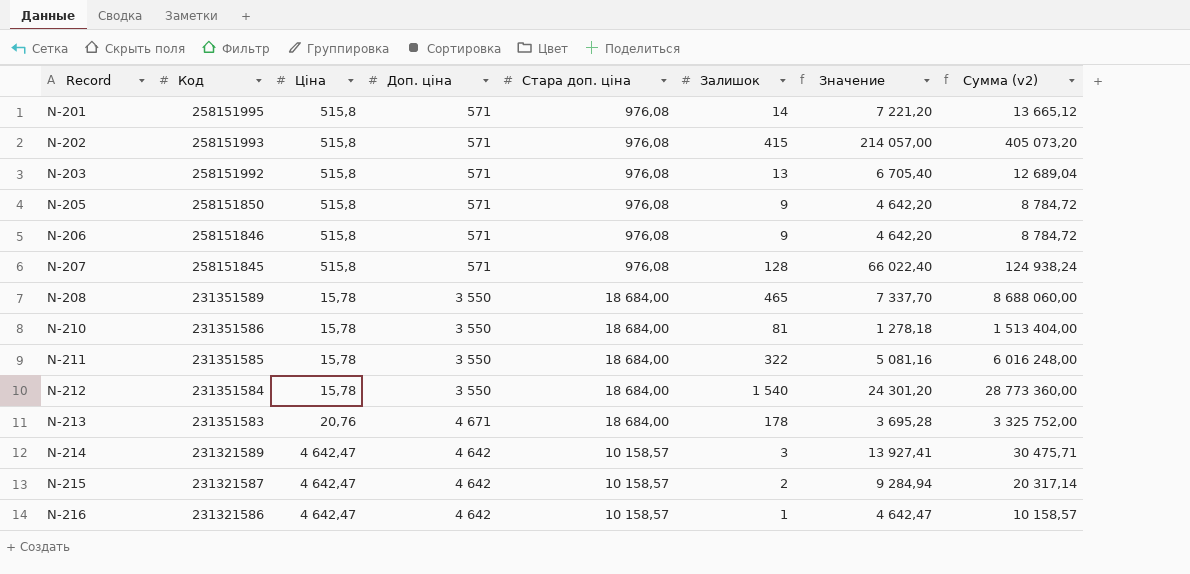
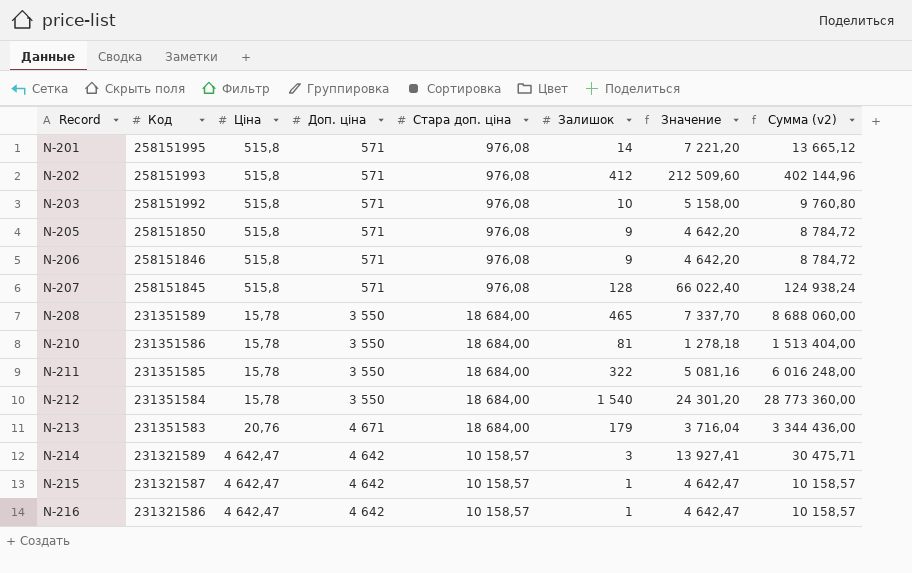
N-202 | Залишок: 415 -> 412
N-202 | Значение: 214 057,00 -> 212 509,60
N-202 | Сумма (v2): 405 073,20 -> 402 144,96
N-203 | Залишок: 13 -> 10
N-203 | Значение: 6 705,40 -> 5 158,00
N-203 | Сумма (v2): 12 689,04 -> 9 760,80
N-213 | Залишок: 178 -> 179
N-213 | Значение: 3 695,28 -> 3 716,04
N-213 | Сумма (v2): 3 325 752,00 -> 3 344 436,00
N-215 | Залишок: 2 -> 1
N-215 | Значение: 9 284,94 -> 4 642,47
N-215 | Сумма (v2): 20 317,14 -> 10 158,57

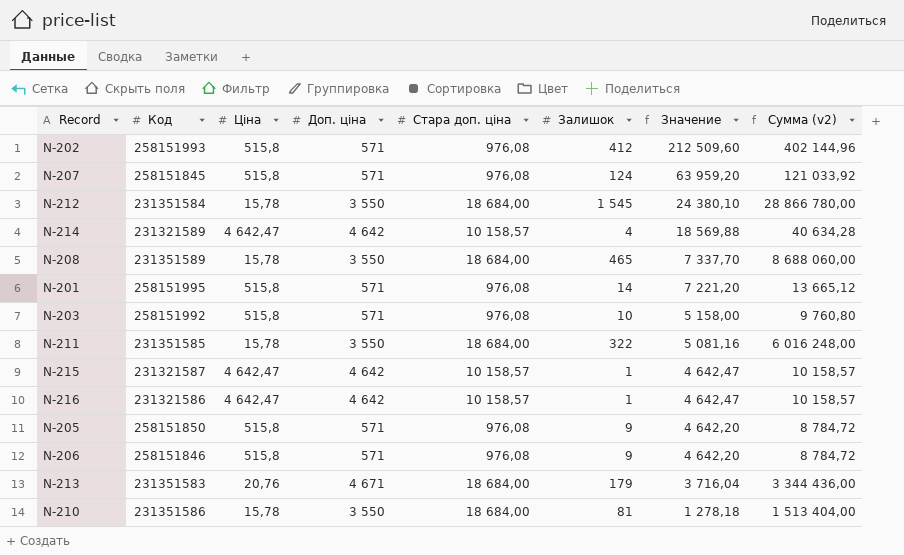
row order: Record ascending -> Значение descending
N-207 | Залишок: 128 -> 124
N-207 | Значение: 66 022,40 -> 63 959,20
N-207 | Сумма (v2): 124 938,24 -> 121 033,92
N-212 | Залишок: 1 540 -> 1 545
N-212 | Значение: 24 301,20 -> 24 380,10
N-212 | Сумма (v2): 28 773 360,00 -> 28 866 780,00
N-214 | Залишок: 3 -> 4
N-214 | Значение: 13 927,41 -> 18 569,88
N-214 | Сумма (v2): 30 475,71 -> 40 634,28

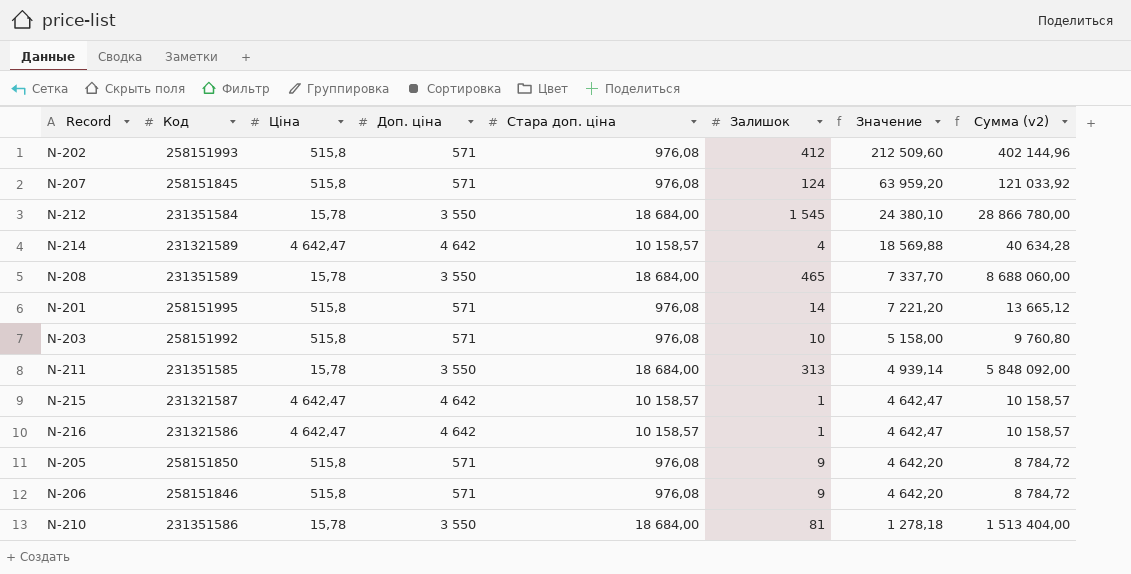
row N-213: 231351583 | 20,76 | 4 671 | 18 684,00 | 179 | 3 716,04 | 3 344 436,00 -> none
N-211 | Залишок: 322 -> 313
N-211 | Значение: 5 081,16 -> 4 939,14
N-211 | Сумма (v2): 6 016 248,00 -> 5 848 092,00

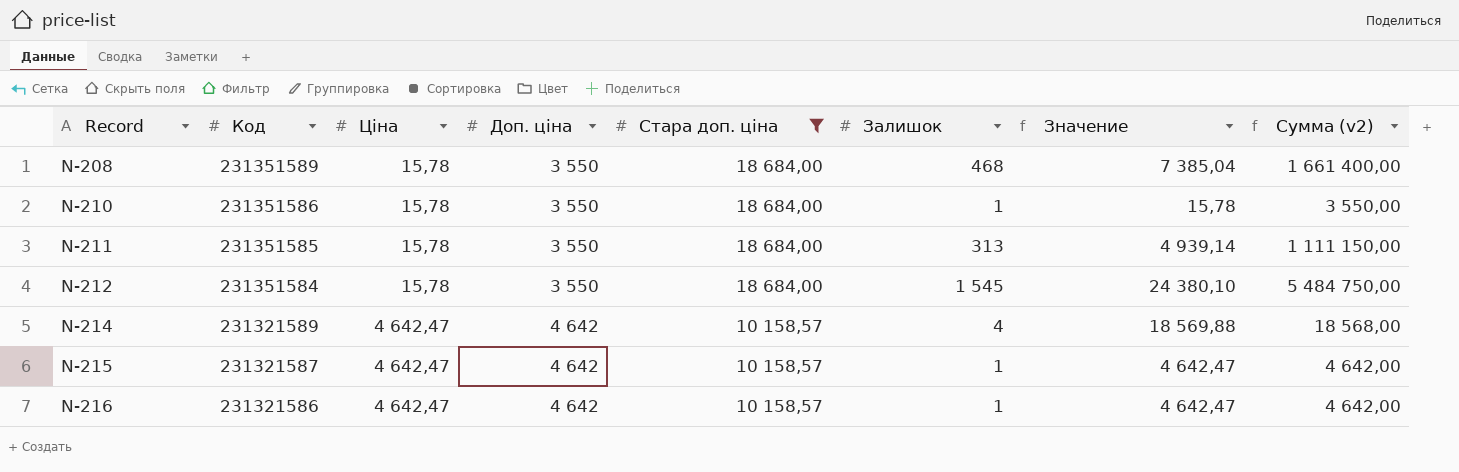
filter: none -> Стара доп. ціна != 976,08
row order: Значение descending -> Record ascending
column Сумма (v2) | formula: [Стара доп. ціна] * [Залишок] -> [Доп. ціна] * [Залишок]
N-208 | Залишок: 465 -> 468
N-208 | Значение: 7 337,70 -> 7 385,04
N-210 | Залишок: 81 -> 1
N-210 | Значение: 1 278,18 -> 15,78

